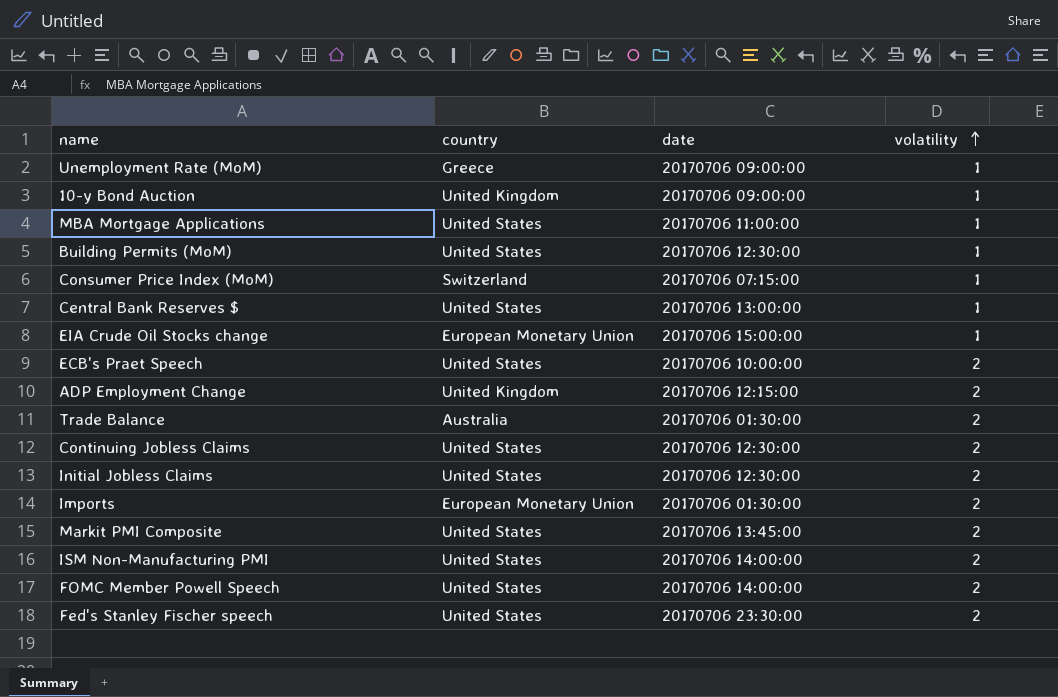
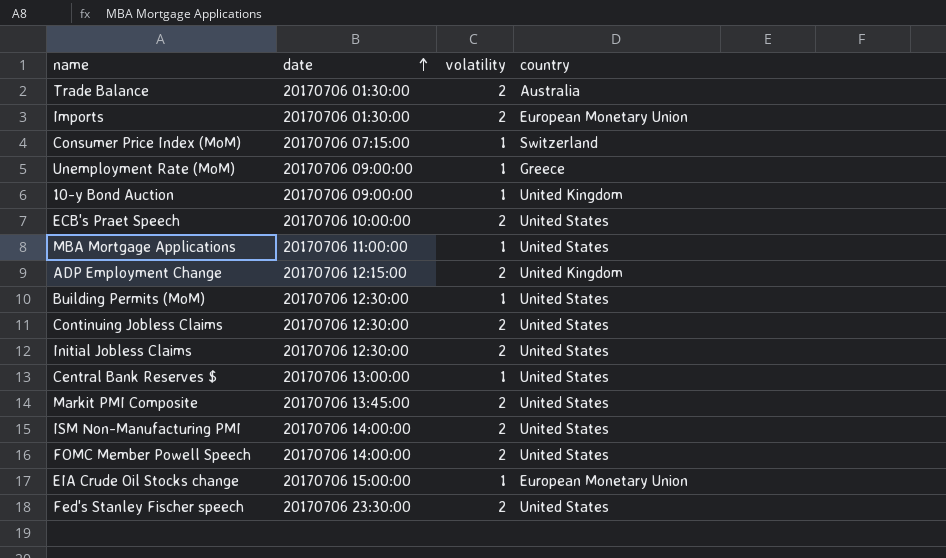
row order: volatility ascending -> date ascending
column country | position: 2 -> 4

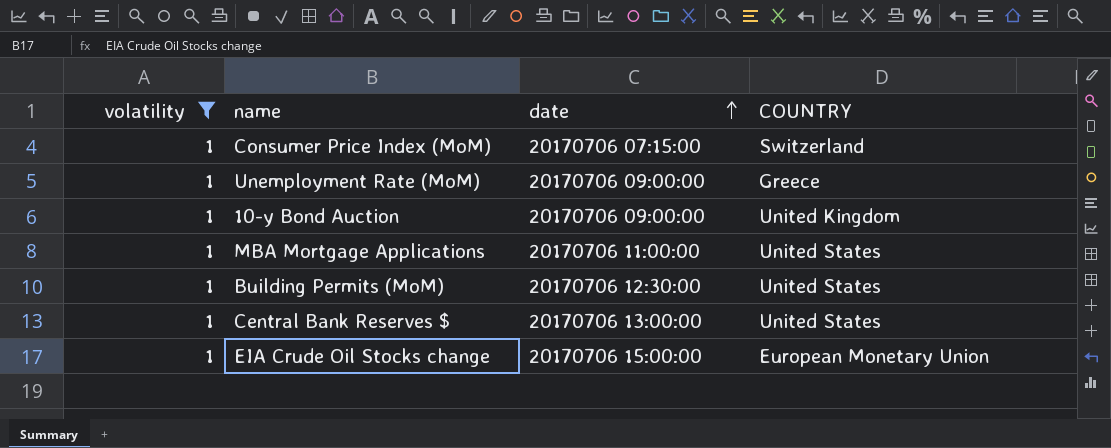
filter: none -> volatility = 1
column volatility | position: 3 -> 1
column name: country -> COUNTRY

